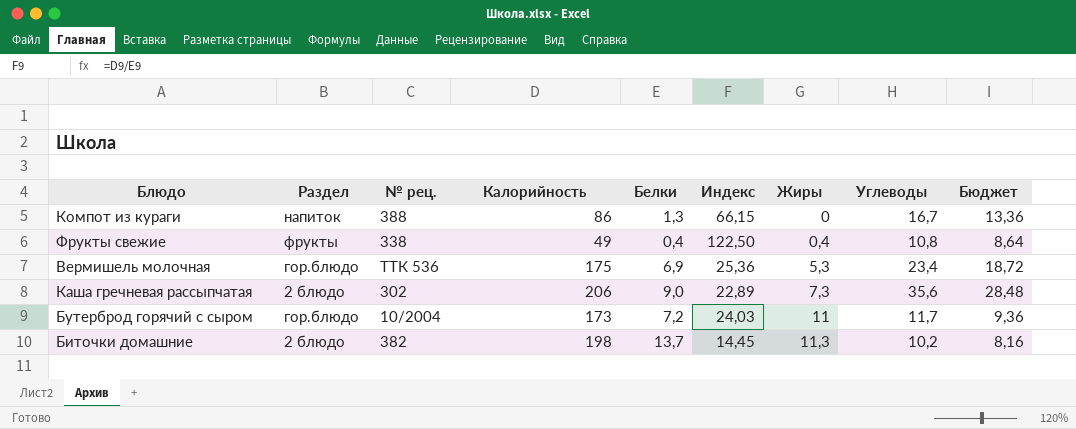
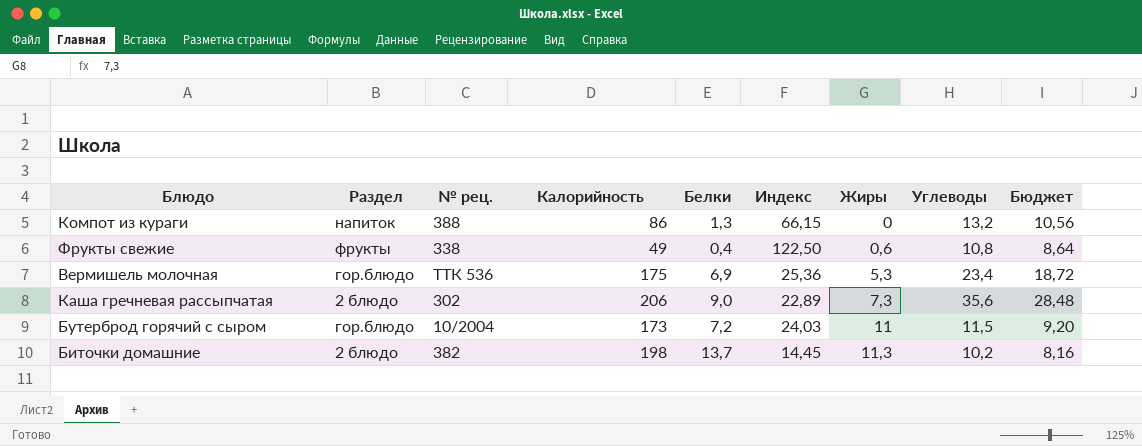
Компот из кураги | Углеводы: 16,7 -> 13,2
Компот из кураги | Бюджет: 13,36 -> 10,56
Фрукты свежие | Жиры: 0,4 -> 0,6
Бутерброд горячий с сыром | Углеводы: 11,7 -> 11,5
Бутерброд горячий с сыром | Бюджет: 9,36 -> 9,20

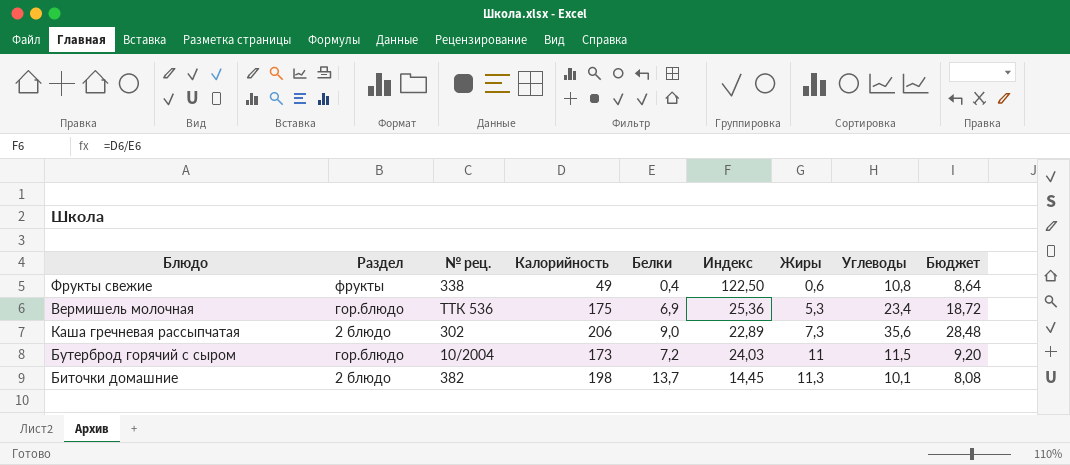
row Компот из кураги: напиток | 388 | 86 | 1,3 | 66,15 | 0 | 13,2 | 10,56 -> none
Биточки домашние | Углеводы: 10,2 -> 10,1
Биточки домашние | Бюджет: 8,16 -> 8,08

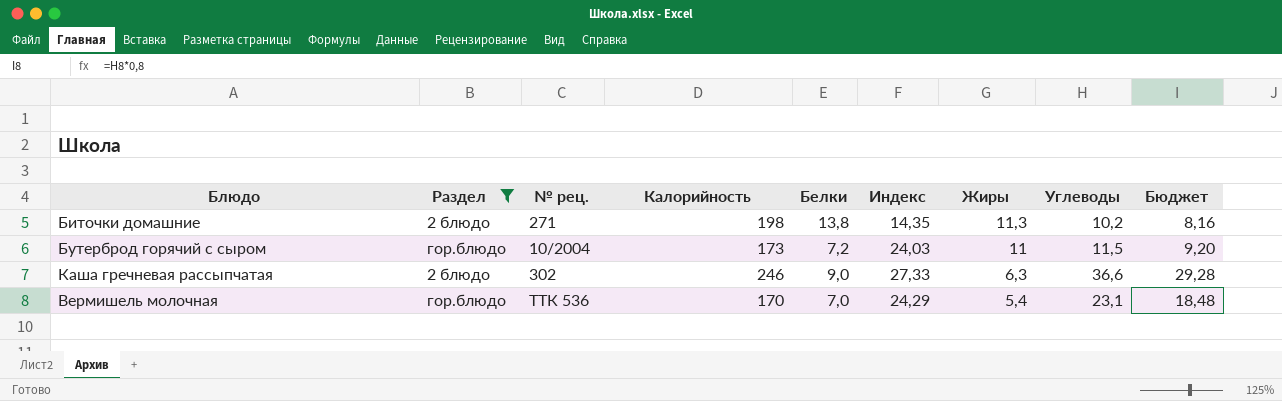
filter: none -> Раздел != фрукты
row order: Жиры ascending -> Жиры descending
Биточки домашние | № рец.: 382 -> 271
Биточки домашние | Белки: 13,7 -> 13,8
Биточки домашние | Индекс: 14,45 -> 14,35
Биточки домашние | Углеводы: 10,1 -> 10,2
Биточки домашние | Бюджет: 8,08 -> 8,16
Каша гречневая рассыпчатая | Калорийность: 206 -> 246
Каша гречневая рассыпчатая | Индекс: 22,89 -> 27,33
Каша гречневая рассыпчатая | Жиры: 7,3 -> 6,3
Каша гречневая рассыпчатая | Углеводы: 35,6 -> 36,6
Каша гречневая рассыпчатая | Бюджет: 28,48 -> 29,28
Вермишель молочная | Калорийность: 175 -> 170
Вермишель молочная | Белки: 6,9 -> 7,0
Вермишель молочная | Индекс: 25,36 -> 24,29
Вермишель молочная | Жиры: 5,3 -> 5,4
Вермишель молочная | Углеводы: 23,4 -> 23,1
Вермишель молочная | Бюджет: 18,72 -> 18,48

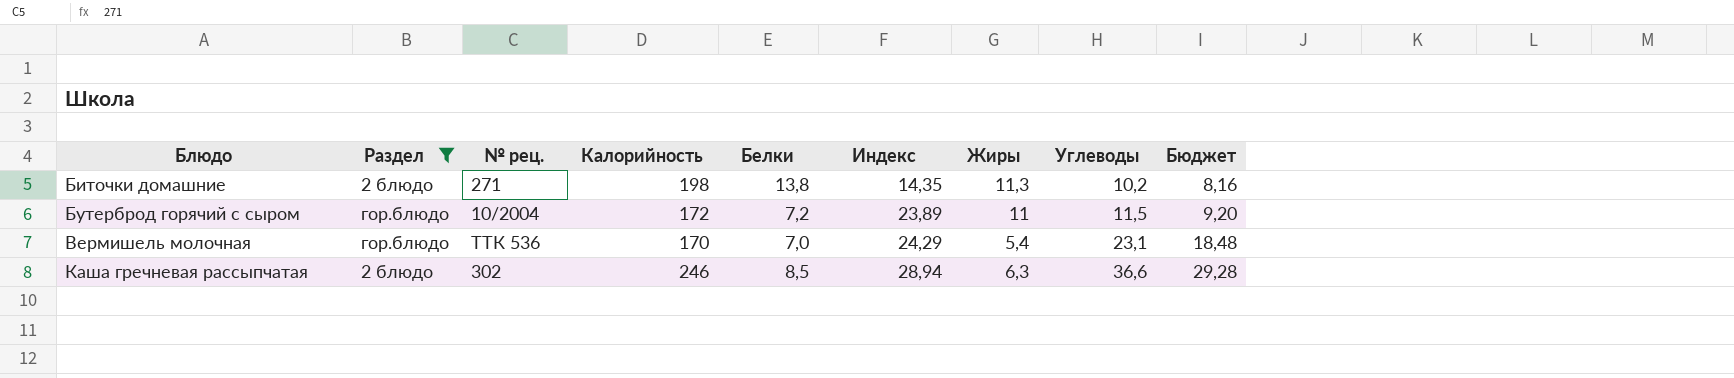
row order: Жиры descending -> Блюдо ascending
Бутерброд горячий с сыром | Калорийность: 173 -> 172
Бутерброд горячий с сыром | Индекс: 24,03 -> 23,89
Каша гречневая рассыпчатая | Белки: 9,0 -> 8,5
Каша гречневая рассыпчатая | Индекс: 27,33 -> 28,94

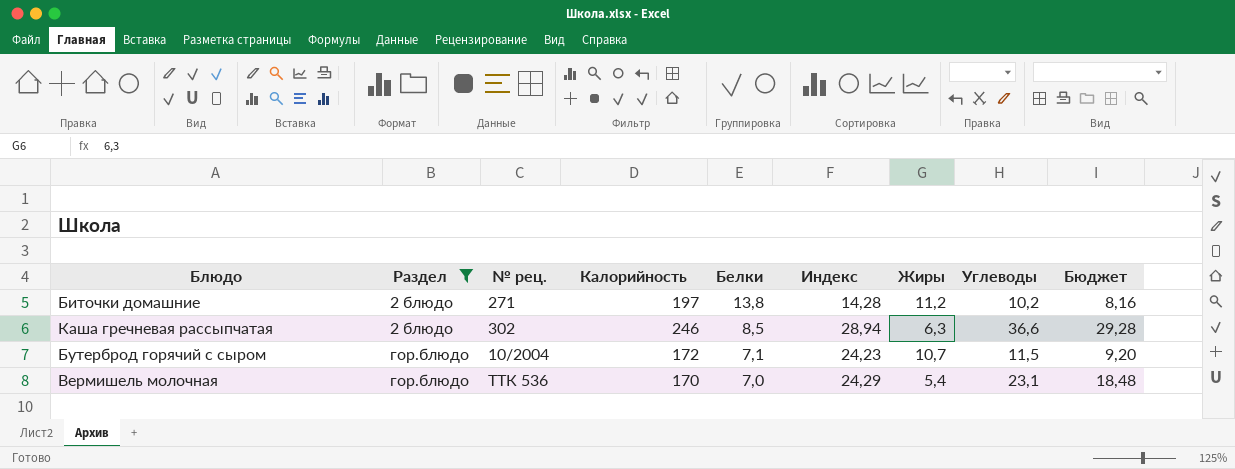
row order: Блюдо ascending -> Раздел ascending
Биточки домашние | Калорийность: 198 -> 197
Биточки домашние | Индекс: 14,35 -> 14,28
Биточки домашние | Жиры: 11,3 -> 11,2
Бутерброд горячий с сыром | Белки: 7,2 -> 7,1
Бутерброд горячий с сыром | Индекс: 23,89 -> 24,23
Бутерброд горячий с сыром | Жиры: 11 -> 10,7

